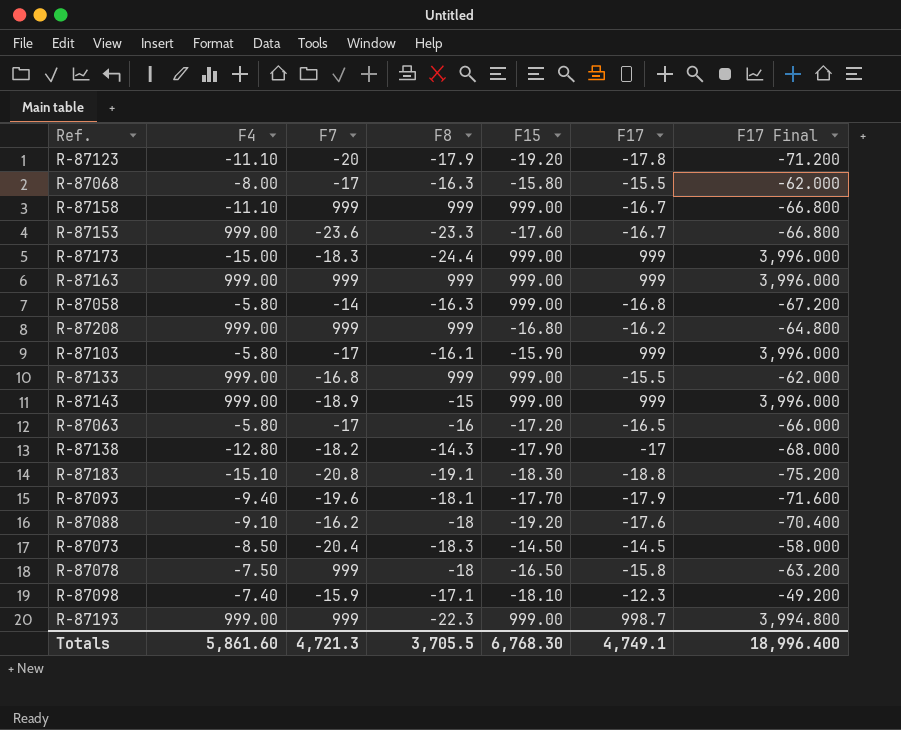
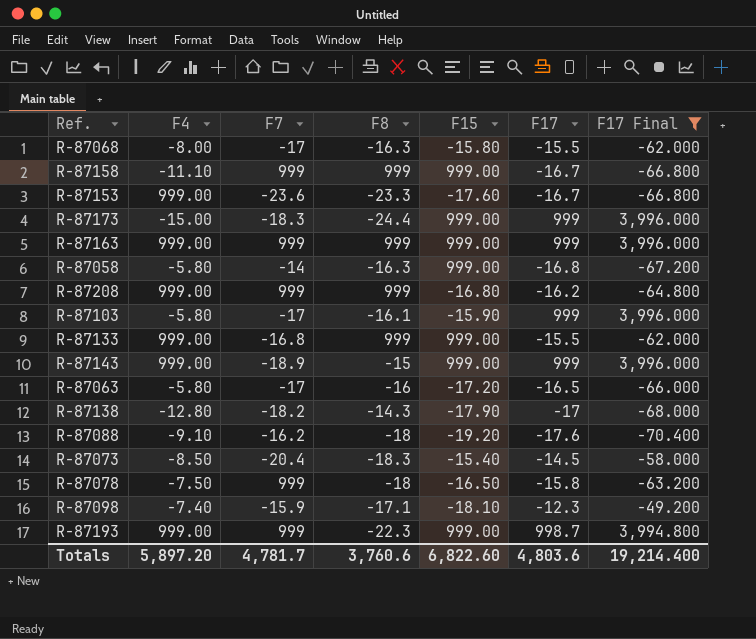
filter: none -> F17 Final >= -70.400
R-87073 | F15: -14.50 -> -15.40
Totals | F4: 5,861.60 -> 5,897.20
Totals | F7: 4,721.3 -> 4,781.7
Totals | F8: 3,705.5 -> 3,760.6
Totals | F15: 6,768.30 -> 6,822.60
Totals | F17: 4,749.1 -> 4,803.6
Totals | F17 Final: 18,996.400 -> 19,214.400

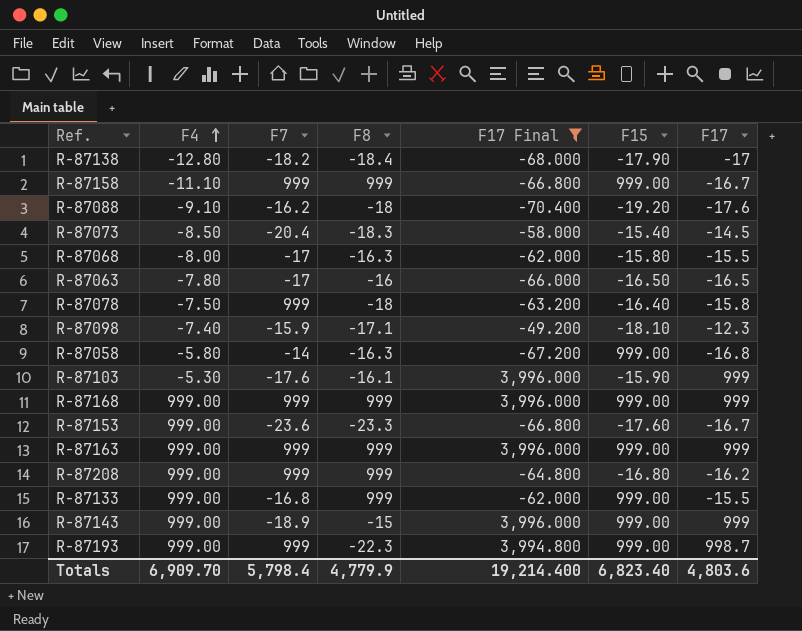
row order: none -> F4 ascending
column F17 Final | position: 7 -> 5
row R-87173: -15.00 | -18.3 | -24.4 | 999.00 | 999 | 3,996.000 -> none
R-87138 | F8: -14.3 -> -18.4
R-87063 | F4: -5.80 -> -7.80
R-87063 | F15: -17.20 -> -16.50
R-87078 | F15: -16.50 -> -16.40
R-87103 | F4: -5.80 -> -5.30
R-87103 | F7: -17 -> -17.6
row R-87168: none -> 999.00 | 999 | 999 | 3,996.000 | 999.00 | 999
Totals | F4: 5,897.20 -> 6,909.70
Totals | F7: 4,781.7 -> 5,798.4
Totals | F8: 3,760.6 -> 4,779.9
Totals | F15: 6,822.60 -> 6,823.40

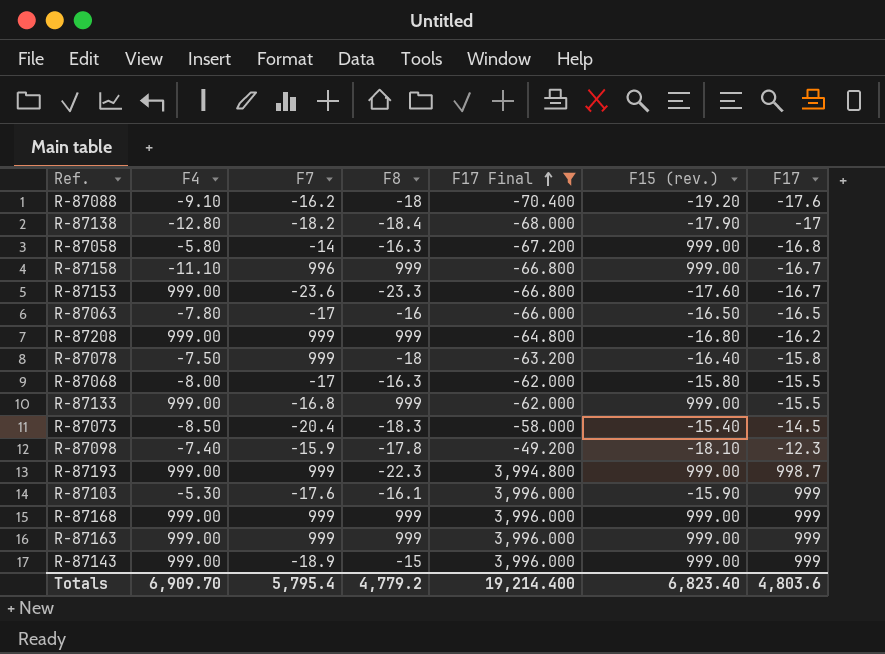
row order: F4 ascending -> F17 Final ascending
column name: F15 -> F15 (rev.)
R-87158 | F7: 999 -> 996
R-87098 | F8: -17.1 -> -17.8
Totals | F7: 5,798.4 -> 5,795.4
Totals | F8: 4,779.9 -> 4,779.2

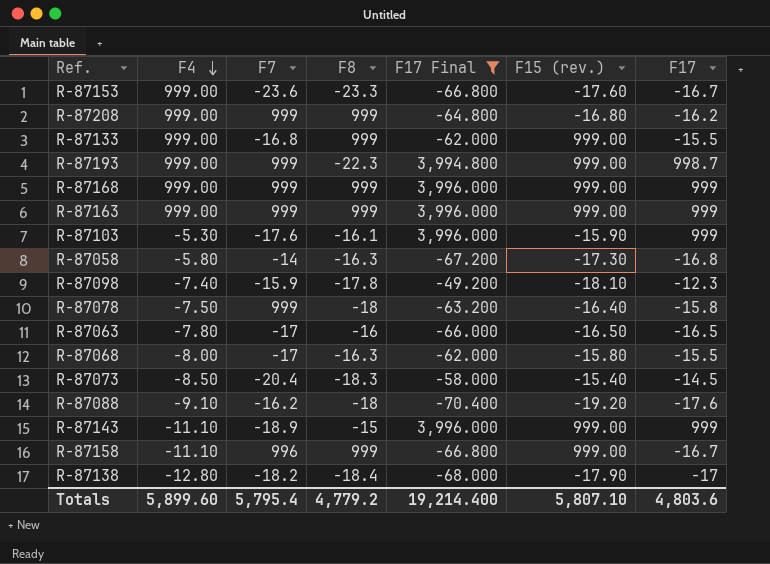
row order: F17 Final ascending -> F4 descending
R-87058 | F15 (rev.): 999.00 -> -17.30
R-87143 | F4: 999.00 -> -11.10
Totals | F4: 6,909.70 -> 5,899.60
Totals | F15 (rev.): 6,823.40 -> 5,807.10

